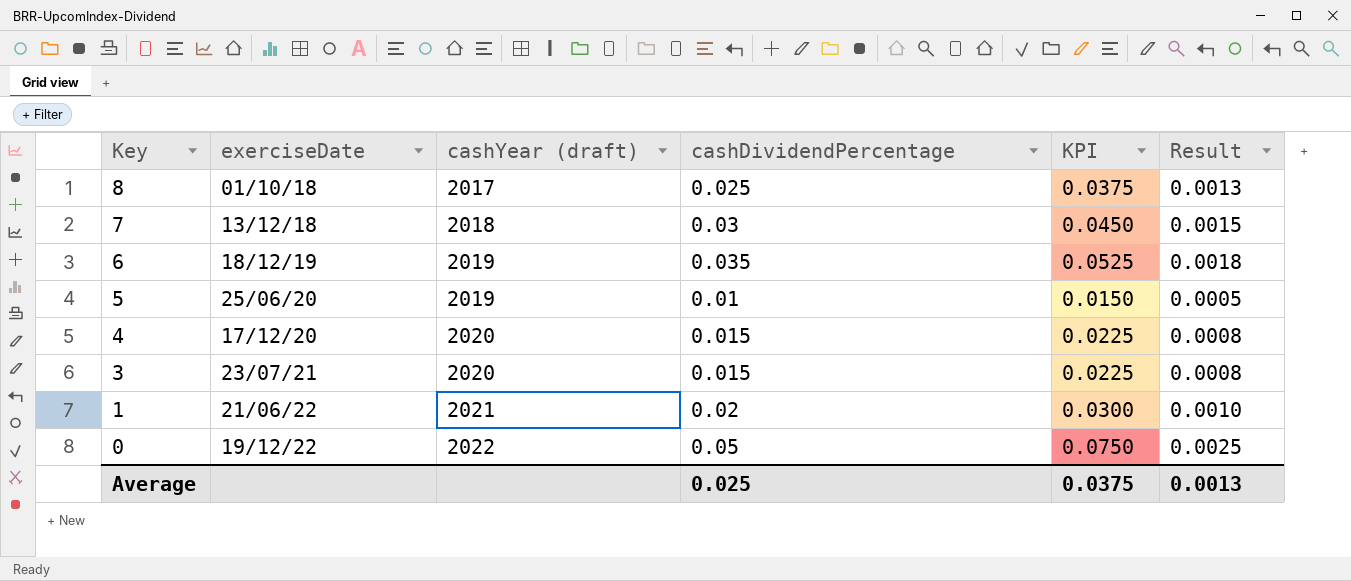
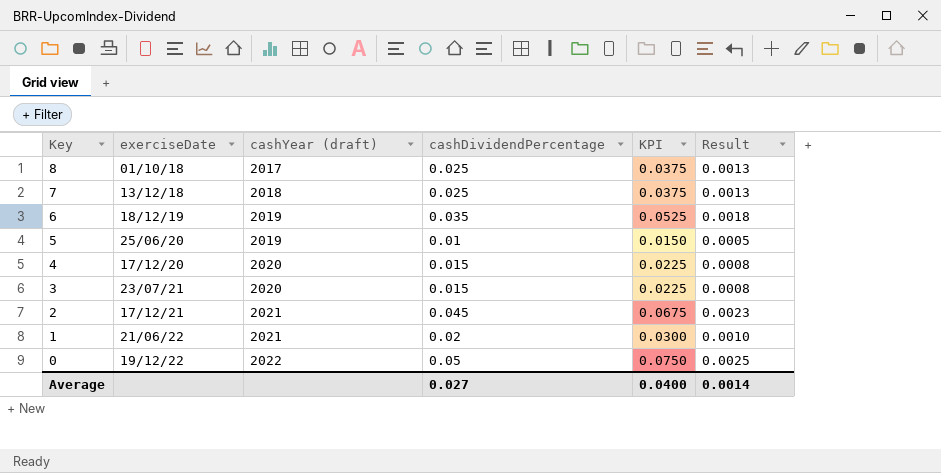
7 | cashDividendPercentage: 0.03 -> 0.025
7 | KPI: 0.0450 -> 0.0375
7 | Result: 0.0015 -> 0.0013
row 2: none -> 17/12/21 | 2021 | 0.045 | 0.0675 | 0.0023
Average | cashDividendPercentage: 0.025 -> 0.027
Average | KPI: 0.0375 -> 0.0400
Average | Result: 0.0013 -> 0.0014

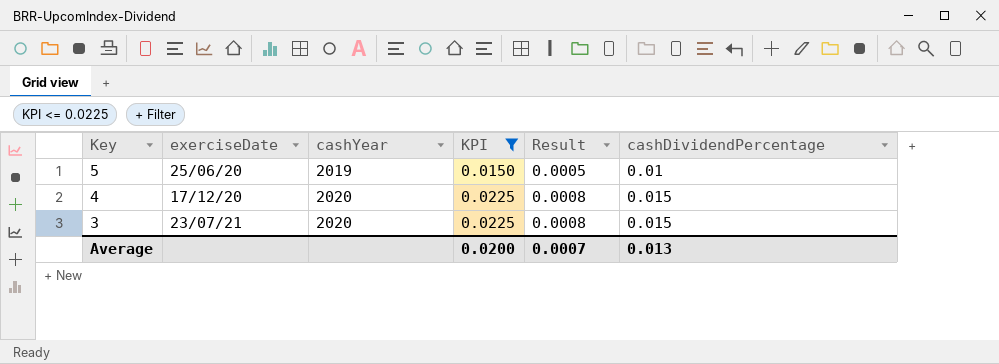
filter: none -> KPI <= 0.0225
column name: cashYear (draft) -> cashYear
column cashDividendPercentage | position: 4 -> 6
Average | KPI: 0.0400 -> 0.0200
Average | Result: 0.0014 -> 0.0007
Average | cashDividendPercentage: 0.027 -> 0.013

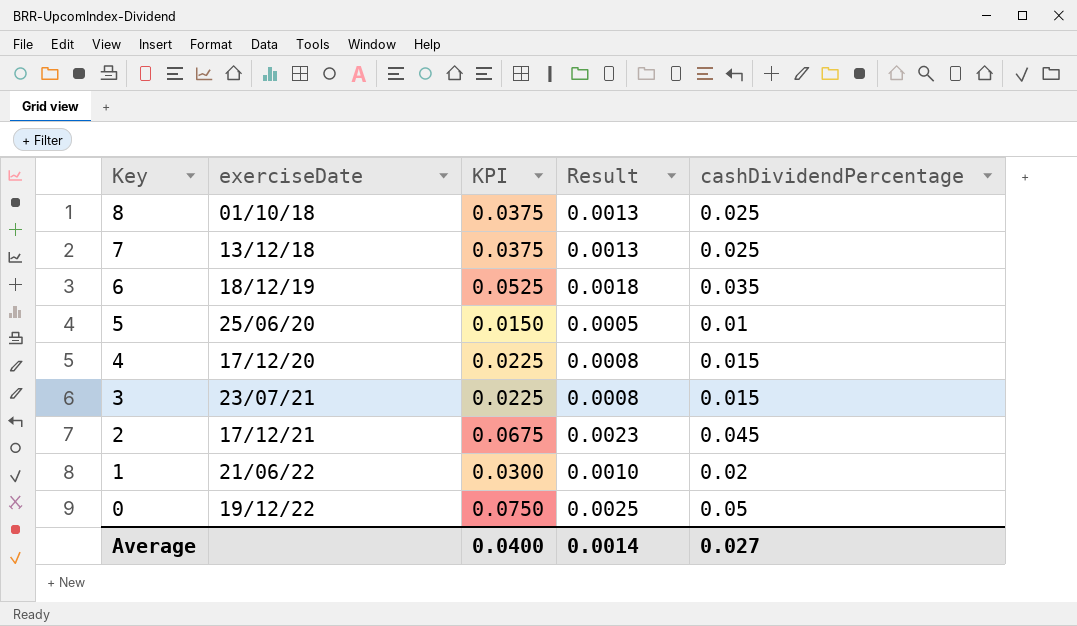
filter: KPI <= 0.0225 -> none
column cashYear | position: 3 -> none
Average | KPI: 0.0200 -> 0.0400
Average | Result: 0.0007 -> 0.0014
Average | cashDividendPercentage: 0.013 -> 0.027

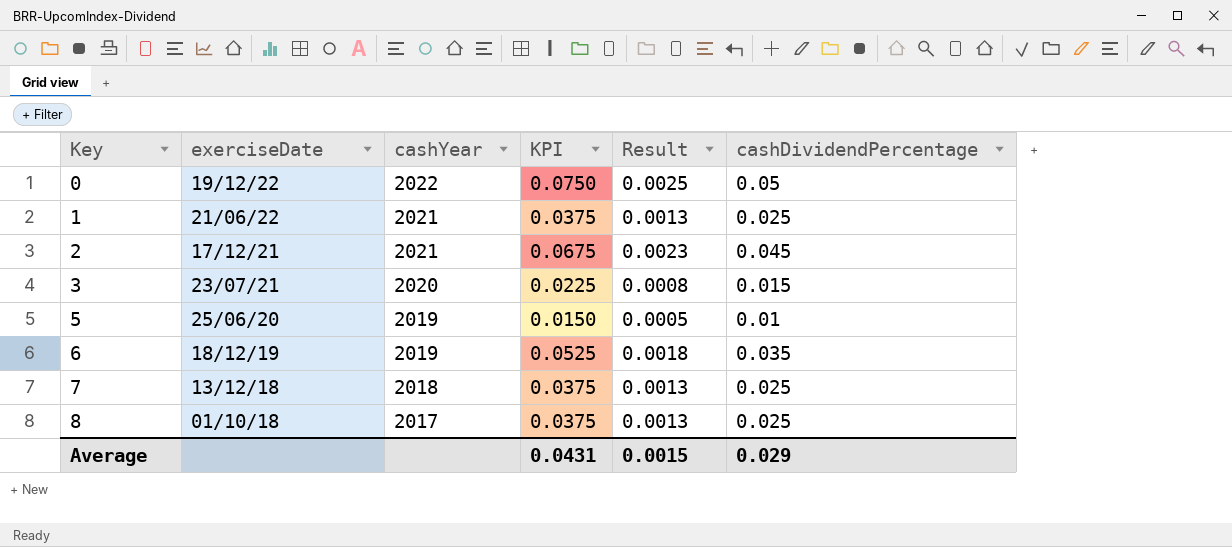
row order: Key descending -> Key ascending
column cashYear | position: none -> 3
row 4: 17/12/20 | 0.0225 | 0.0008 | 0.015 -> none
1 | KPI: 0.0300 -> 0.0375
1 | Result: 0.0010 -> 0.0013
1 | cashDividendPercentage: 0.02 -> 0.025
Average | KPI: 0.0400 -> 0.0431
Average | Result: 0.0014 -> 0.0015
Average | cashDividendPercentage: 0.027 -> 0.029

